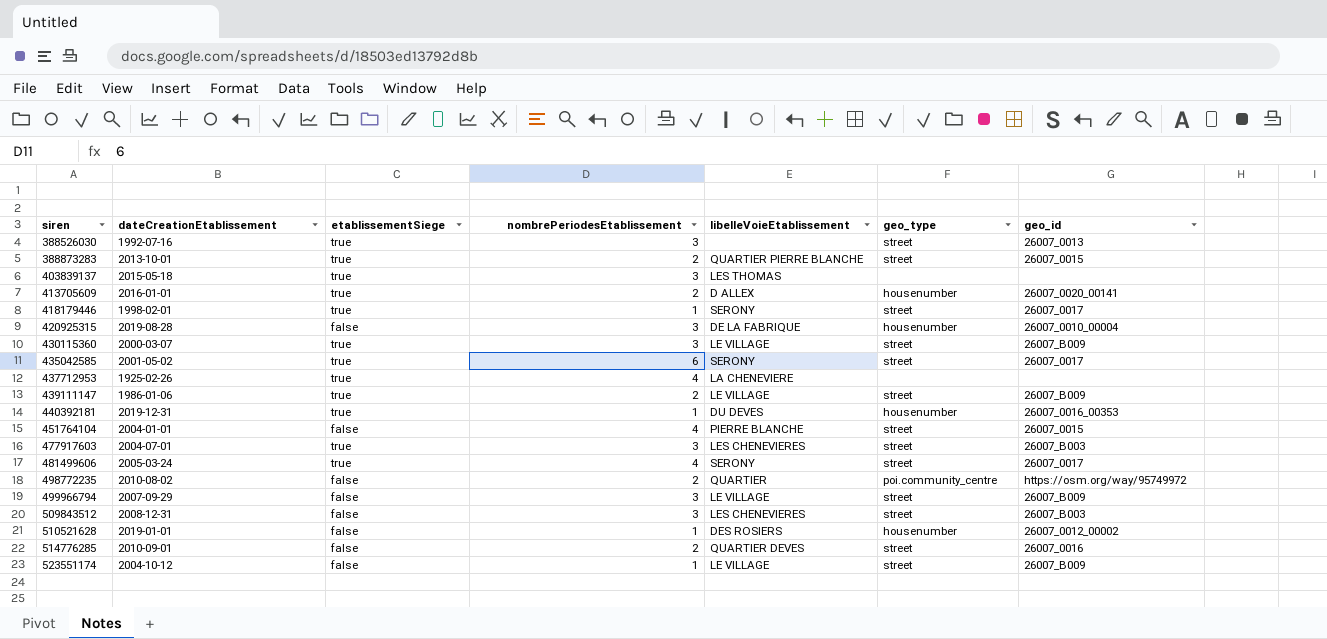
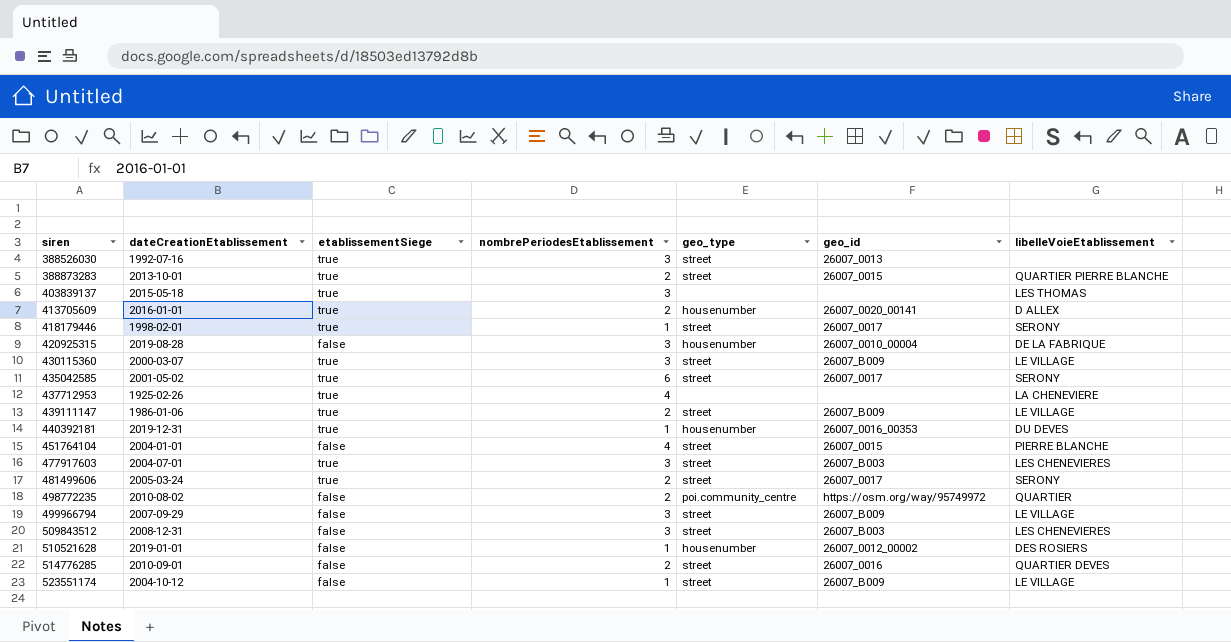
column libelleVoieEtablissement | position: 5 -> 7
481499606 | nombrePeriodesEtablissement: 4 -> 2

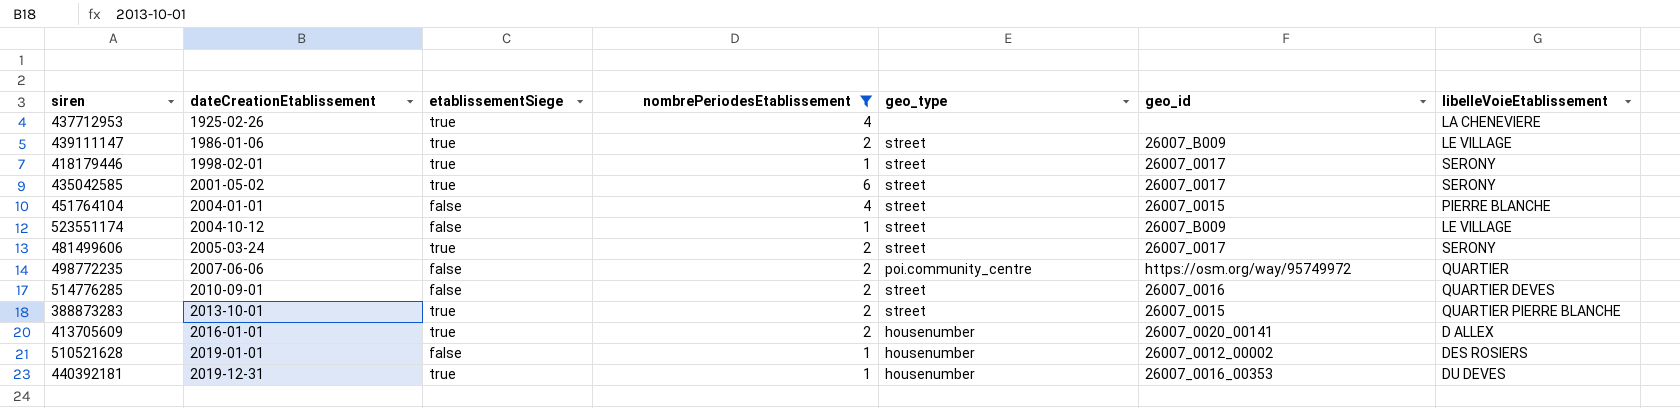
filter: none -> nombrePeriodesEtablissement != 3
row order: siren ascending -> dateCreationEtablissement ascending
498772235 | dateCreationEtablissement: 2010-08-02 -> 2007-06-06

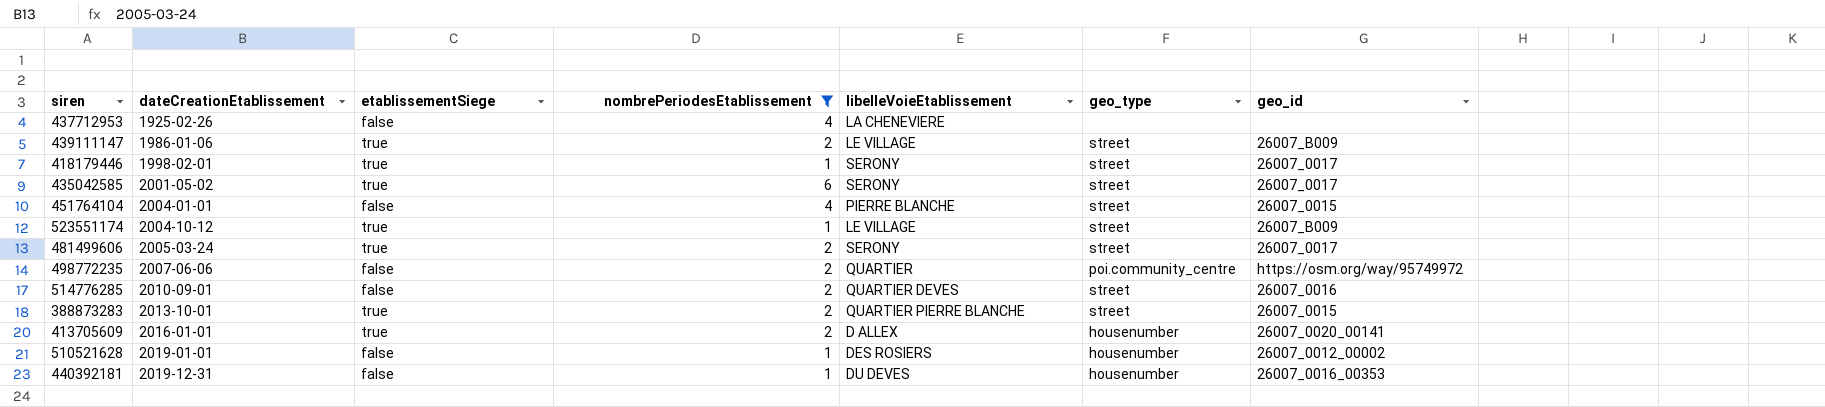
column libelleVoieEtablissement | position: 7 -> 5
437712953 | etablissementSiege: true -> false
523551174 | etablissementSiege: false -> true
440392181 | etablissementSiege: true -> false

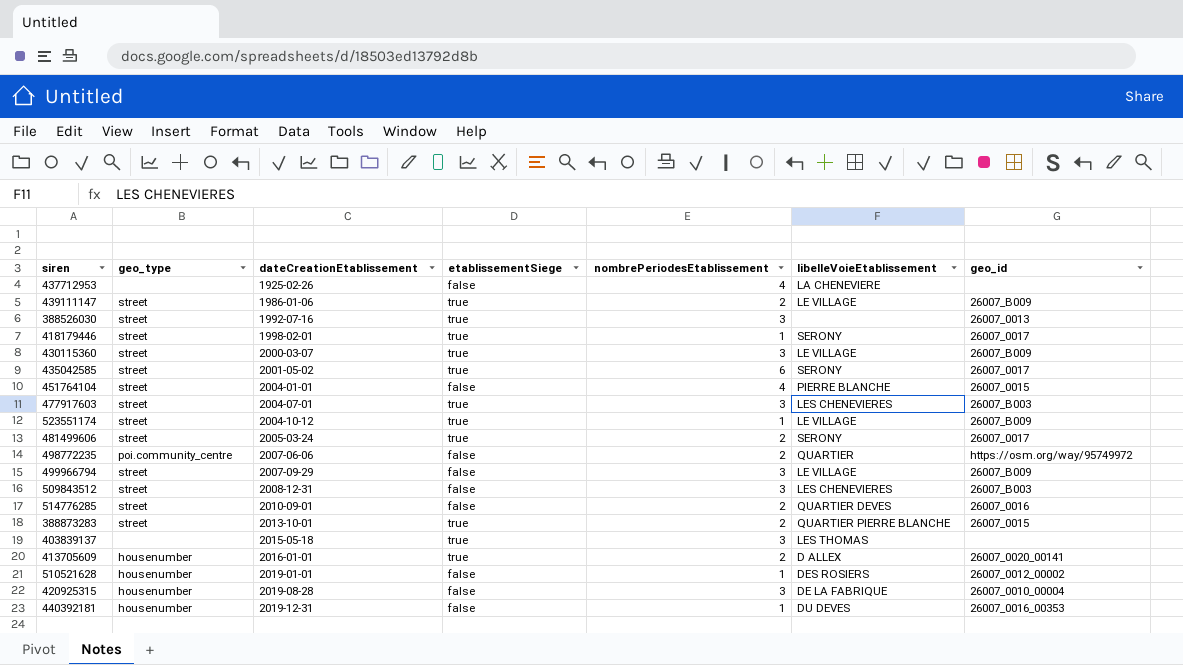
filter: nombrePeriodesEtablissement != 3 -> none
column geo_type | position: 6 -> 2

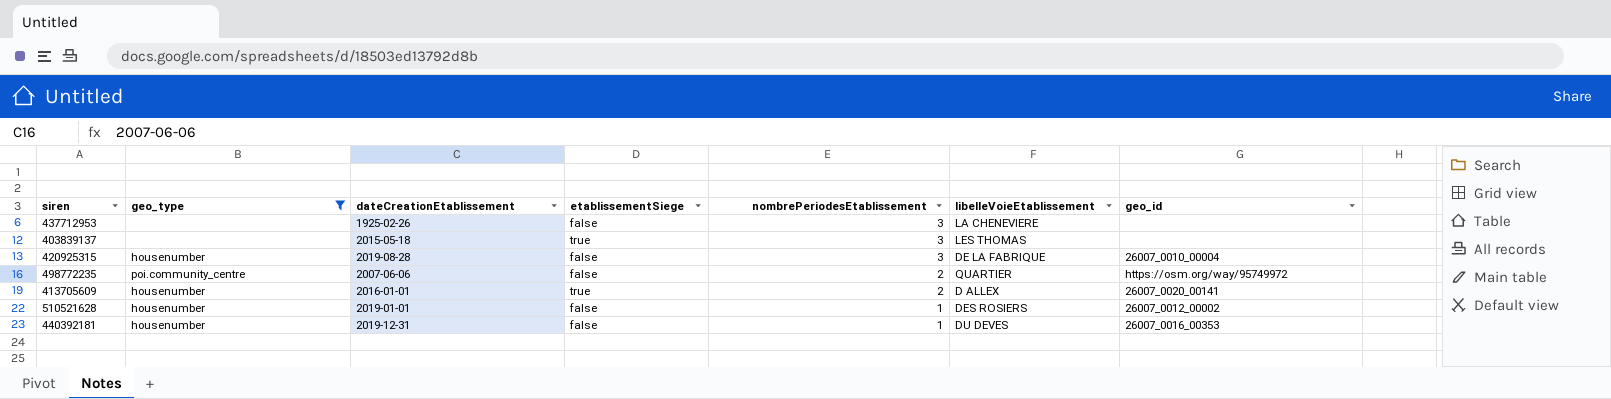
filter: none -> geo_type != street
row order: dateCreationEtablissement ascending -> nombrePeriodesEtablissement descending
437712953 | nombrePeriodesEtablissement: 4 -> 3

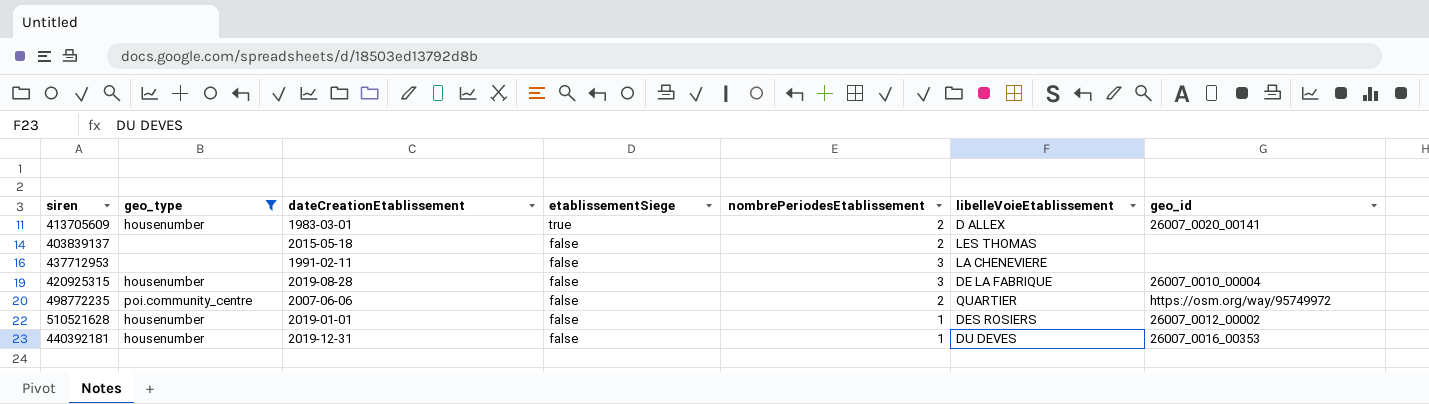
row order: nombrePeriodesEtablissement descending -> etablissementSiege descending
413705609 | dateCreationEtablissement: 2016-01-01 -> 1983-03-01
403839137 | etablissementSiege: true -> false
403839137 | nombrePeriodesEtablissement: 3 -> 2
437712953 | dateCreationEtablissement: 1925-02-26 -> 1991-02-11

